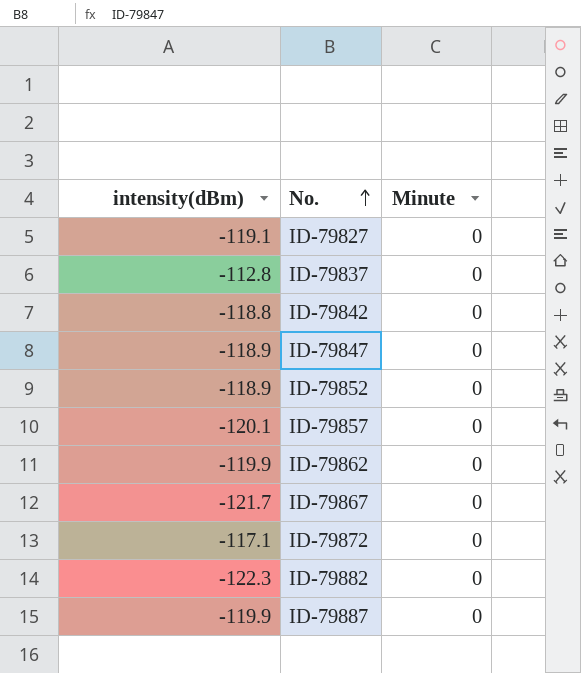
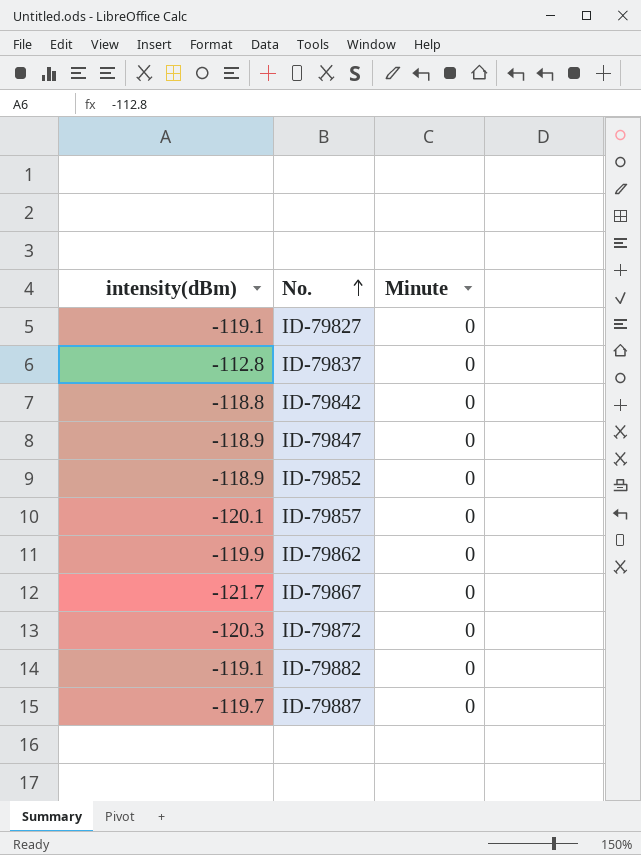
ID-79872 | intensity(dBm): -117.1 -> -120.3
ID-79882 | intensity(dBm): -122.3 -> -119.1
ID-79887 | intensity(dBm): -119.9 -> -119.7

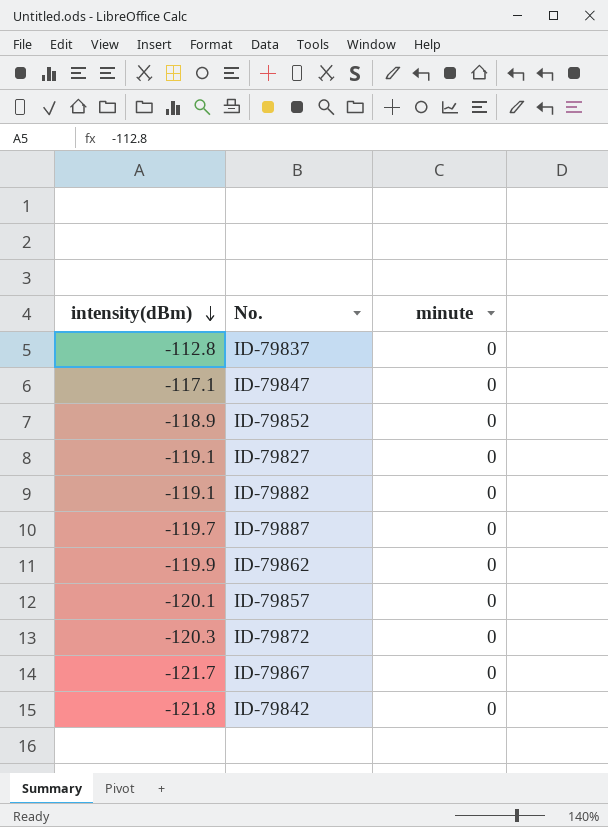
row order: No. ascending -> intensity(dBm) descending
column name: Minute -> minute
ID-79847 | intensity(dBm): -118.9 -> -117.1
ID-79842 | intensity(dBm): -118.8 -> -121.8

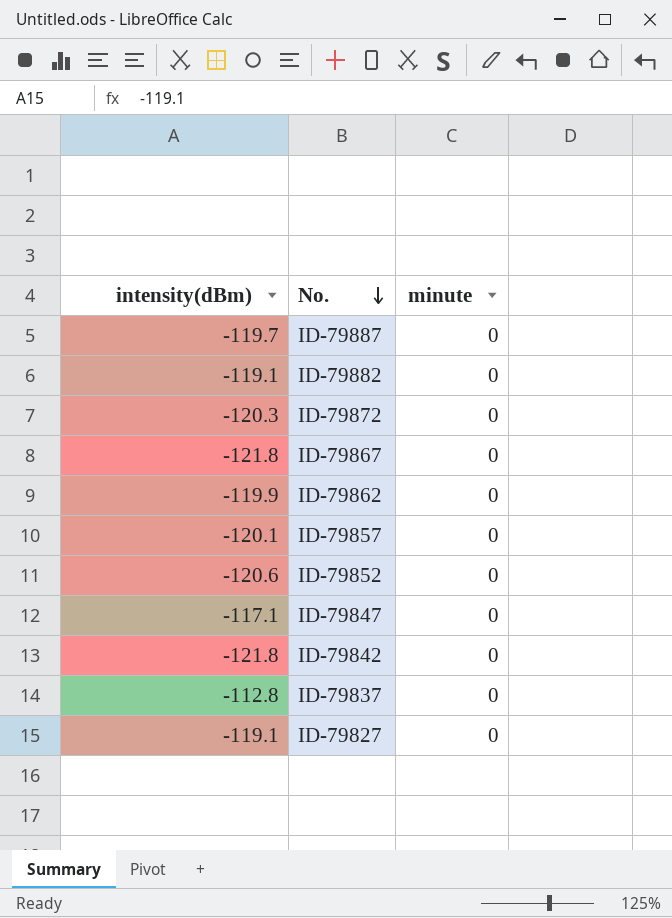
row order: intensity(dBm) descending -> No. descending
ID-79867 | intensity(dBm): -121.7 -> -121.8
ID-79852 | intensity(dBm): -118.9 -> -120.6

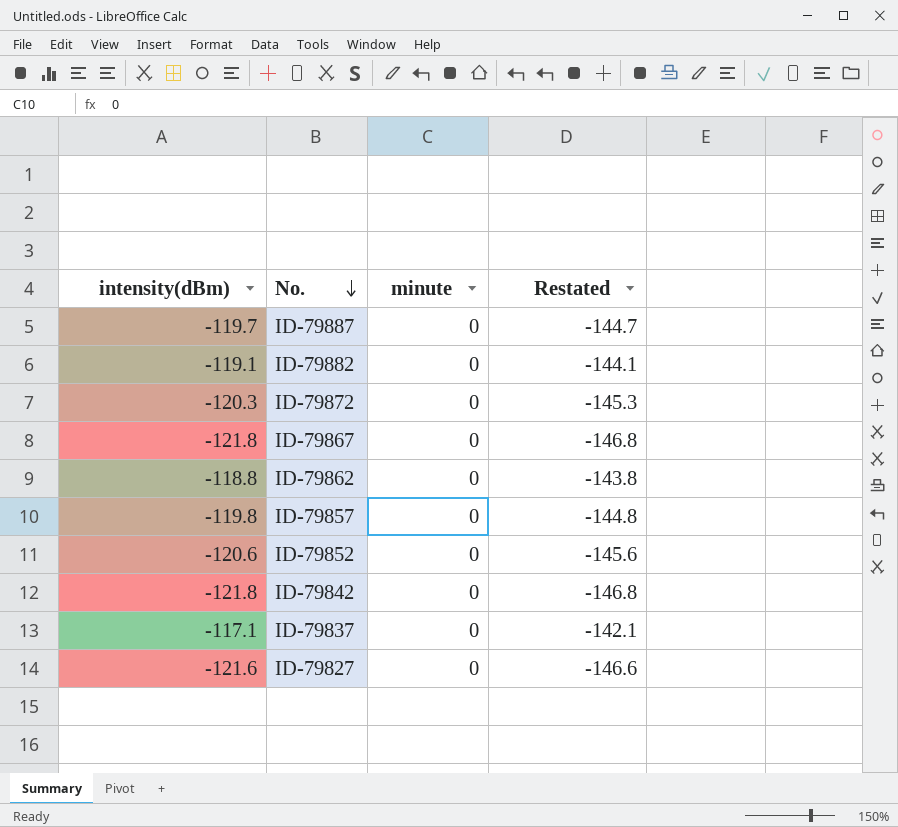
column Restated | formula: none -> [intensity(dBm)] - 25
row ID-79847: -117.1 | 0 -> none
ID-79862 | intensity(dBm): -119.9 -> -118.8
ID-79857 | intensity(dBm): -120.1 -> -119.8
ID-79837 | intensity(dBm): -112.8 -> -117.1
ID-79827 | intensity(dBm): -119.1 -> -121.6

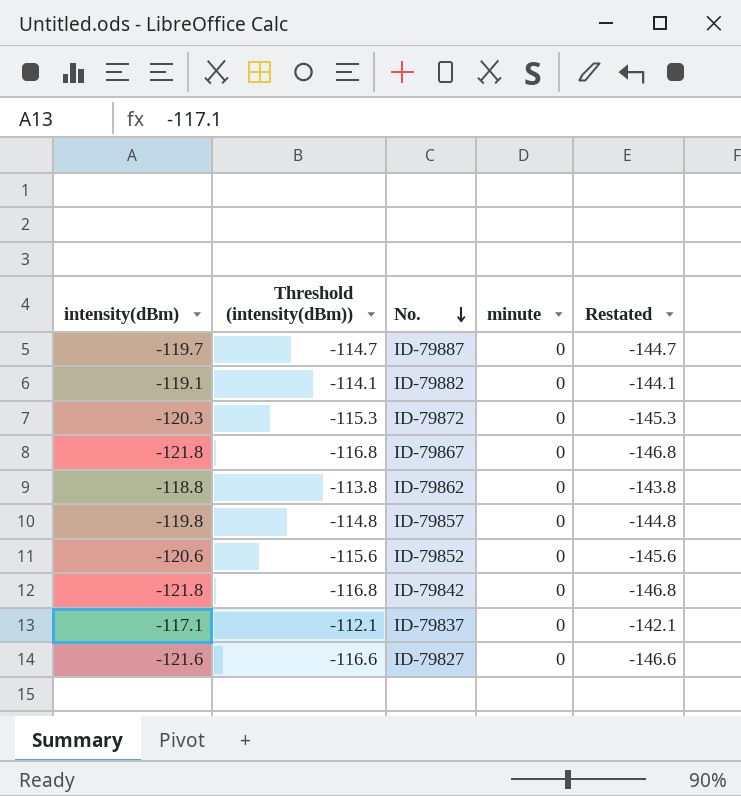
column Threshold (intensity(dBm)) | formula: none -> [intensity(dBm)] + 5

